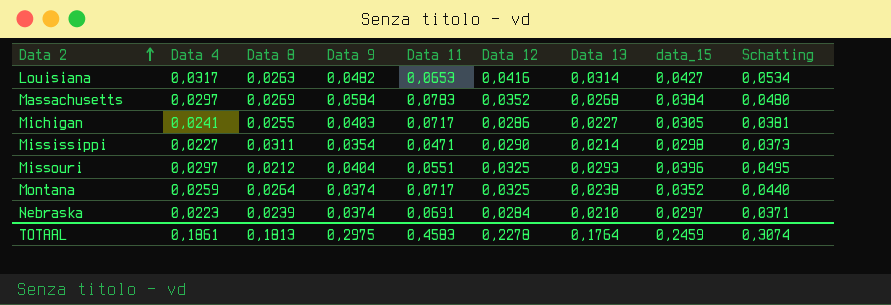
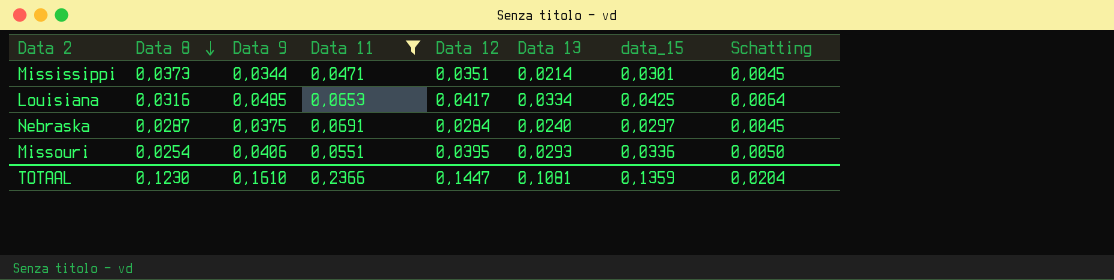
filter: none -> Data 11 <= 0,0691
row order: Data 2 ascending -> Data 8 descending
column Data 4 | position: 2 -> none
column Schatting | formula: [data_15] * 1,25 -> [data_15] * 0,15
Mississippi | Data 8: 0,0311 -> 0,0373
Mississippi | Data 9: 0,0354 -> 0,0344
Mississippi | Data 12: 0,0290 -> 0,0351
Mississippi | data_15: 0,0298 -> 0,0301
Louisiana | Data 8: 0,0263 -> 0,0316
Louisiana | Data 9: 0,0482 -> 0,0485
Louisiana | Data 12: 0,0416 -> 0,0417
Louisiana | Data 13: 0,0314 -> 0,0334
Louisiana | data_15: 0,0427 -> 0,0425
Nebraska | Data 8: 0,0239 -> 0,0287
Nebraska | Data 9: 0,0374 -> 0,0375
Nebraska | Data 13: 0,0210 -> 0,0240
Missouri | Data 8: 0,0212 -> 0,0254
Missouri | Data 9: 0,0404 -> 0,0406
Missouri | Data 12: 0,0325 -> 0,0395
Missouri | data_15: 0,0396 -> 0,0336
TOTAAL | Data 8: 0,1813 -> 0,1230
TOTAAL | Data 9: 0,2975 -> 0,1610
TOTAAL | Data 11: 0,4583 -> 0,2366
TOTAAL | Data 12: 0,2278 -> 0,1447
TOTAAL | Data 13: 0,1764 -> 0,1081
TOTAAL | data_15: 0,2459 -> 0,1359
TOTAAL | Schatting: 0,3074 -> 0,0204

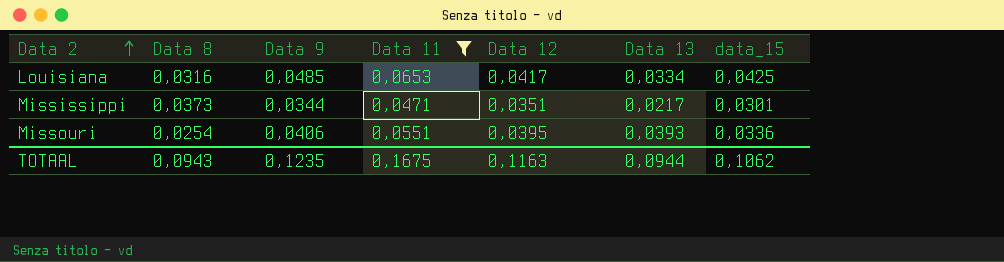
row order: Data 8 descending -> Data 2 ascending
column Schatting | formula: [data_15] * 0,15 -> none
row Nebraska: 0,0287 | 0,0375 | 0,0691 | 0,0284 | 0,0240 | 0,0297 | 0,0045 -> none
Mississippi | Data 13: 0,0214 -> 0,0217
Missouri | Data 13: 0,0293 -> 0,0393
TOTAAL | Data 8: 0,1230 -> 0,0943
TOTAAL | Data 9: 0,1610 -> 0,1235
TOTAAL | Data 11: 0,2366 -> 0,1675
TOTAAL | Data 12: 0,1447 -> 0,1163
TOTAAL | Data 13: 0,1081 -> 0,0944
TOTAAL | data_15: 0,1359 -> 0,1062

